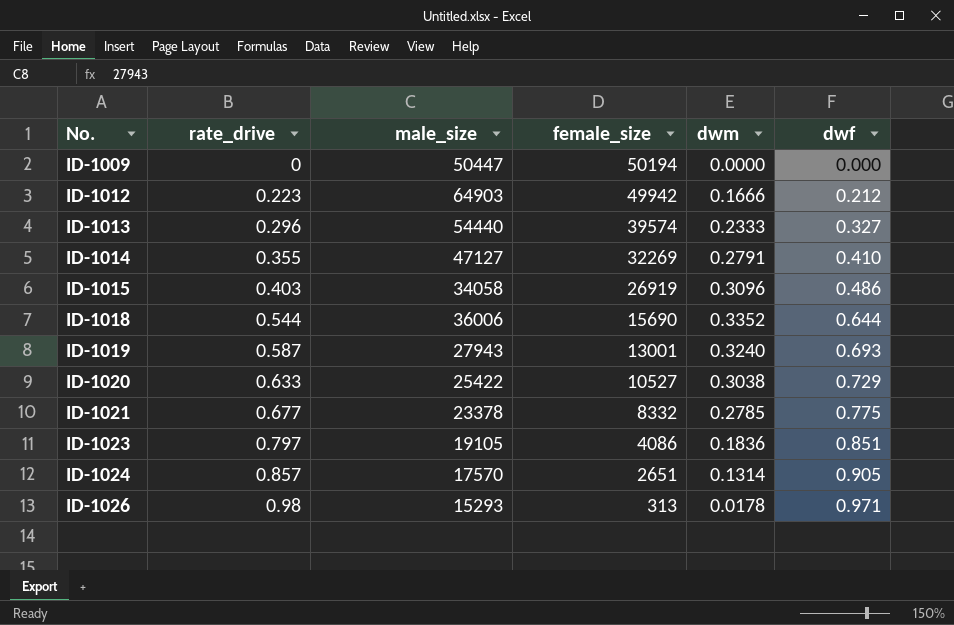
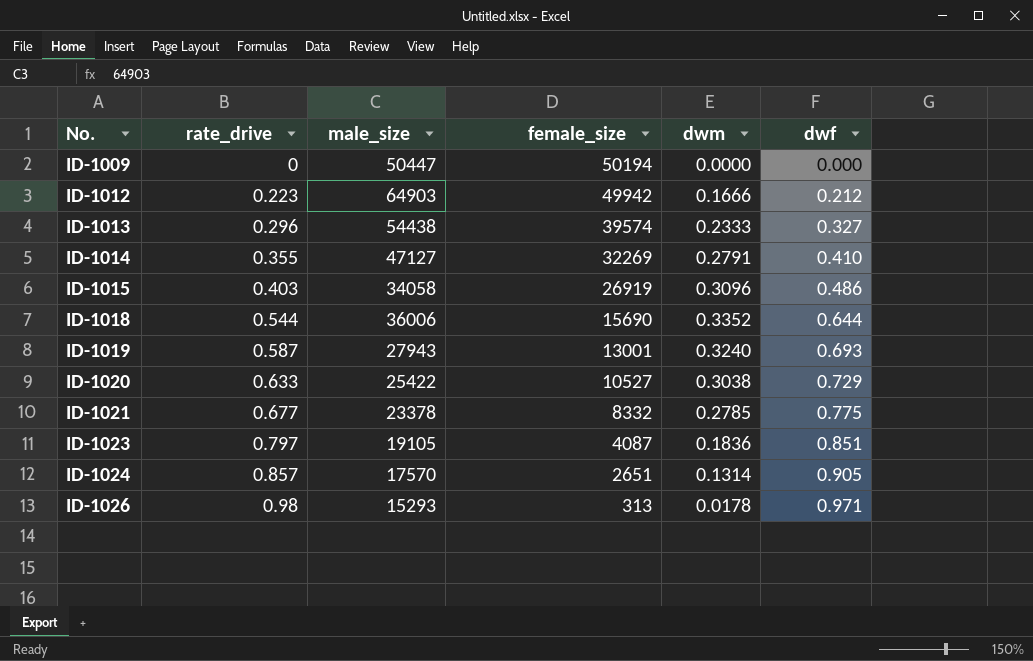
ID-1013 | male_size: 54440 -> 54438
ID-1023 | female_size: 4086 -> 4087

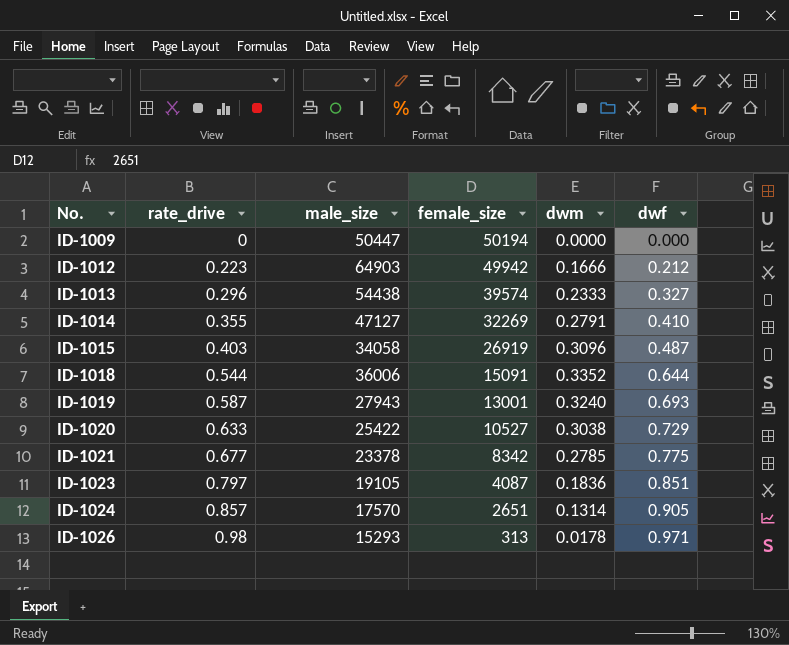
ID-1015 | dwf: 0.486 -> 0.487
ID-1018 | female_size: 15690 -> 15091
ID-1021 | female_size: 8332 -> 8342

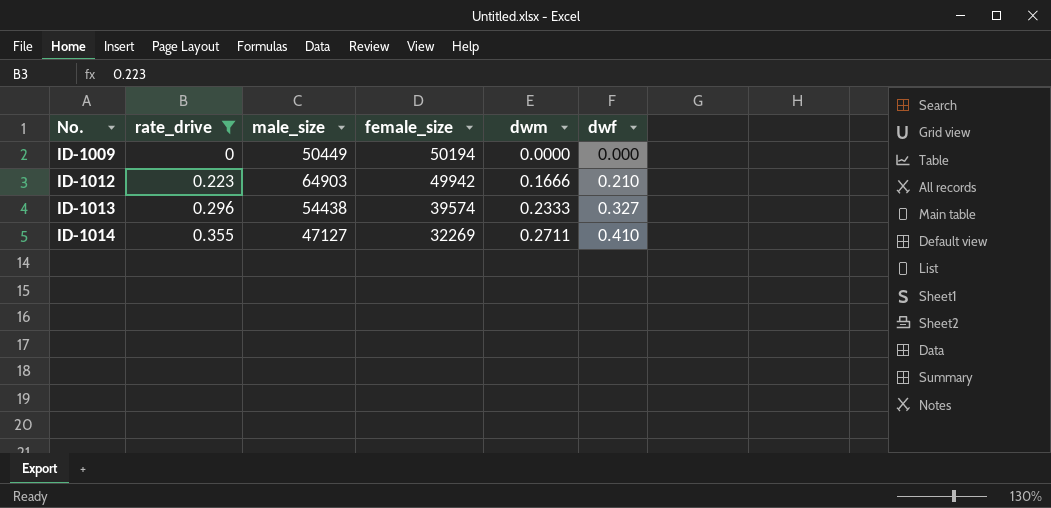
filter: none -> rate_drive <= 0.355
ID-1009 | male_size: 50447 -> 50449
ID-1012 | dwf: 0.212 -> 0.210
ID-1014 | dwm: 0.2791 -> 0.2711

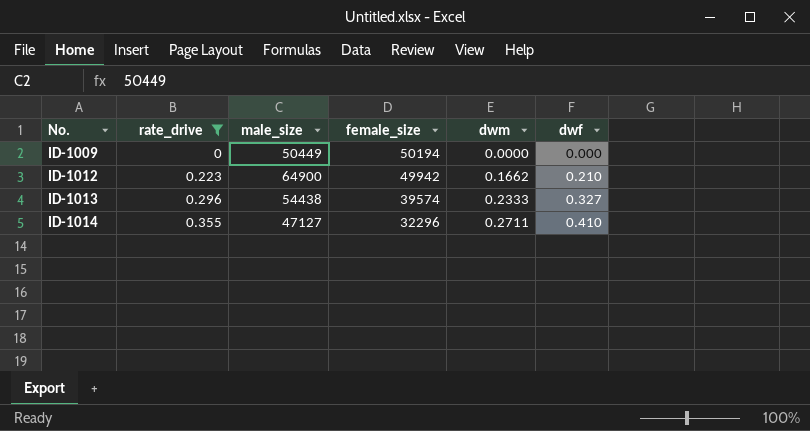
ID-1012 | male_size: 64903 -> 64900
ID-1012 | dwm: 0.1666 -> 0.1662
ID-1014 | female_size: 32269 -> 32296

